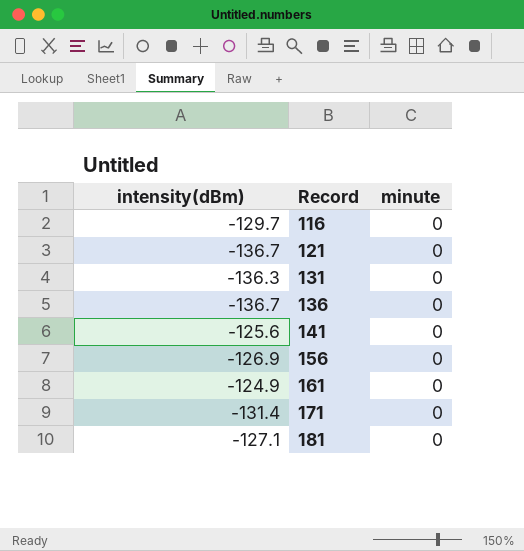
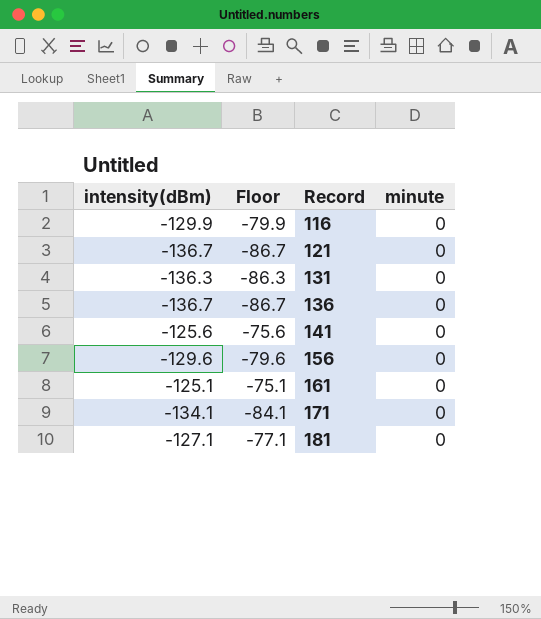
column Floor | formula: none -> [intensity(dBm)] + 50
116 | intensity(dBm): -129.7 -> -129.9
156 | intensity(dBm): -126.9 -> -129.6
161 | intensity(dBm): -124.9 -> -125.1
171 | intensity(dBm): -131.4 -> -134.1

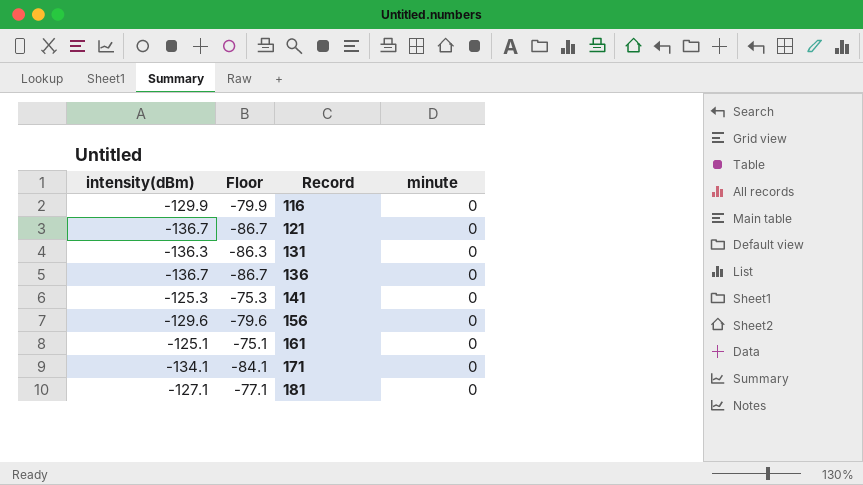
141 | intensity(dBm): -125.6 -> -125.3
141 | Floor: -75.6 -> -75.3

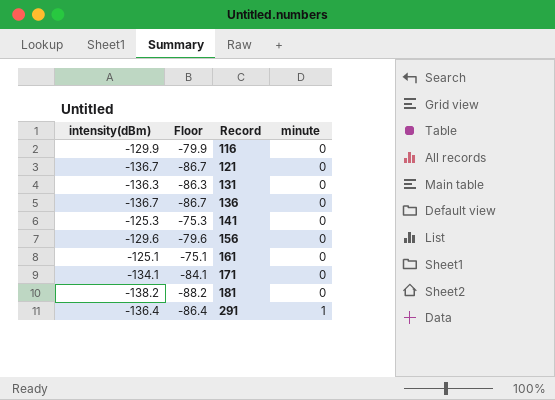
181 | intensity(dBm): -127.1 -> -138.2
181 | Floor: -77.1 -> -88.2
row 291: none -> -136.4 | -86.4 | 1

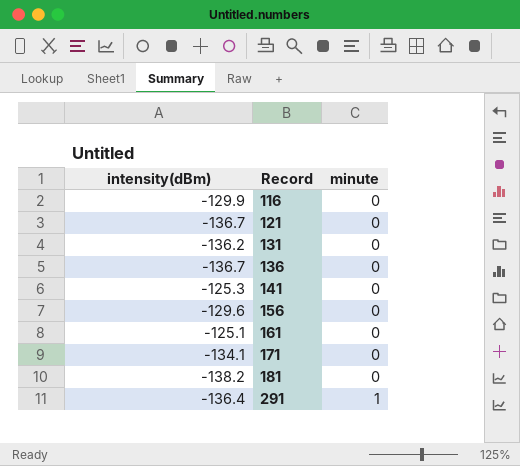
column Floor | formula: [intensity(dBm)] + 50 -> none
131 | intensity(dBm): -136.3 -> -136.2

